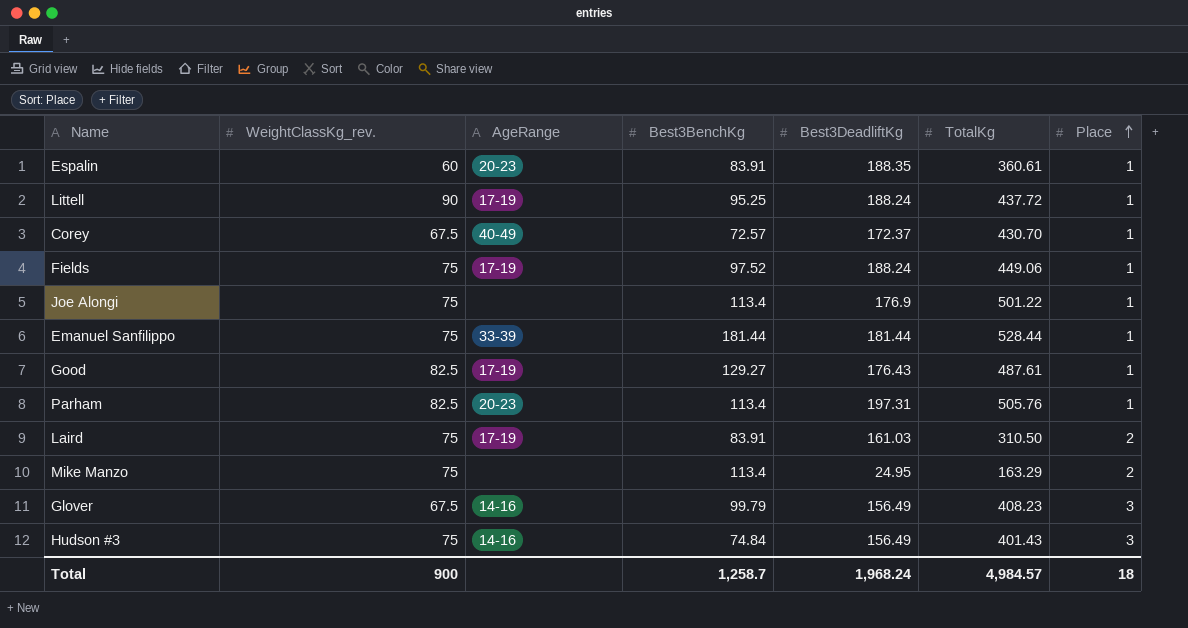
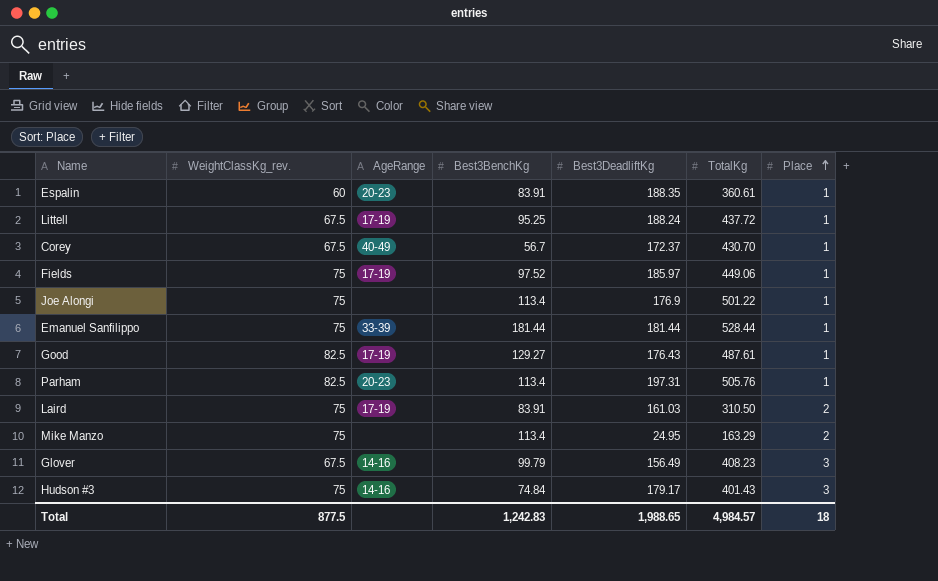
Littell | WeightClassKg_rev.: 90 -> 67.5
Corey | Best3BenchKg: 72.57 -> 56.7
Fields | Best3DeadliftKg: 188.24 -> 185.97
Hudson #3 | Best3DeadliftKg: 156.49 -> 179.17
Total | WeightClassKg_rev.: 900 -> 877.5
Total | Best3BenchKg: 1,258.7 -> 1,242.83
Total | Best3DeadliftKg: 1,968.24 -> 1,988.65

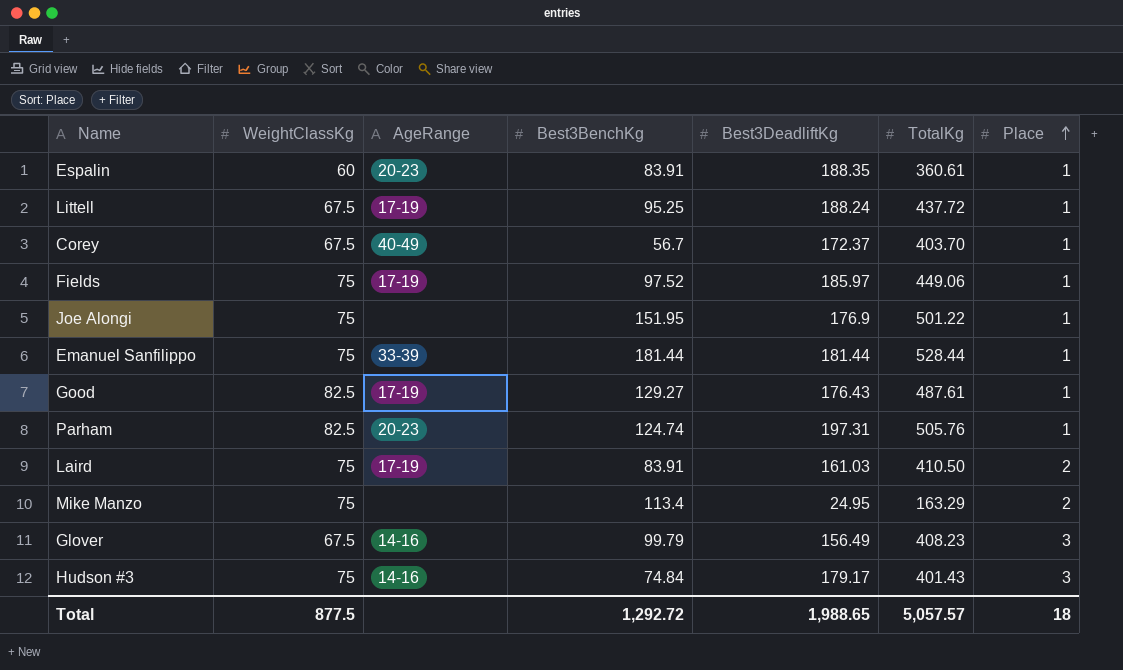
column name: WeightClassKg_rev. -> WeightClassKg
Corey | TotalKg: 430.70 -> 403.70
Joe Alongi | Best3BenchKg: 113.4 -> 151.95
Parham | Best3BenchKg: 113.4 -> 124.74
Laird | TotalKg: 310.50 -> 410.50
Total | Best3BenchKg: 1,242.83 -> 1,292.72
Total | TotalKg: 4,984.57 -> 5,057.57

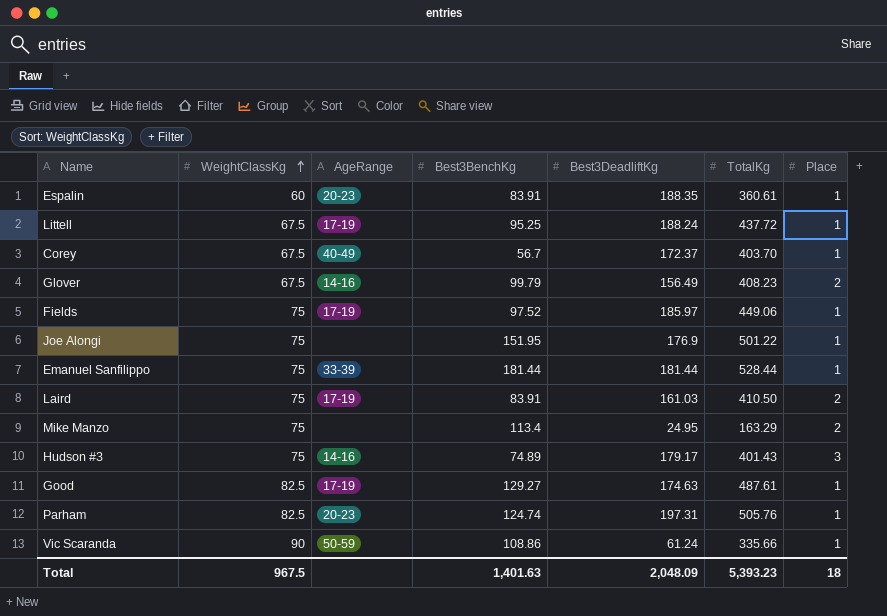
row order: Place ascending -> WeightClassKg ascending
Glover | Place: 3 -> 2
Hudson #3 | Best3BenchKg: 74.84 -> 74.89
Good | Best3DeadliftKg: 176.43 -> 174.63
row Vic Scaranda: none -> 90 | 50-59 | 108.86 | 61.24 | 335.66 | 1
Total | WeightClassKg: 877.5 -> 967.5
Total | Best3BenchKg: 1,292.72 -> 1,401.63
Total | Best3DeadliftKg: 1,988.65 -> 2,048.09
Total | TotalKg: 5,057.57 -> 5,393.23

